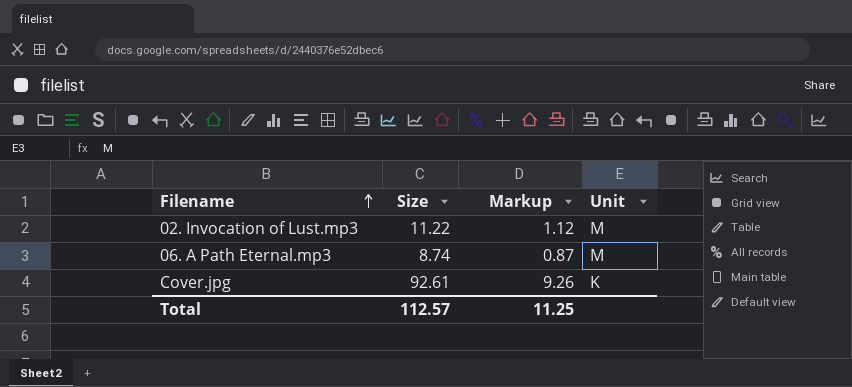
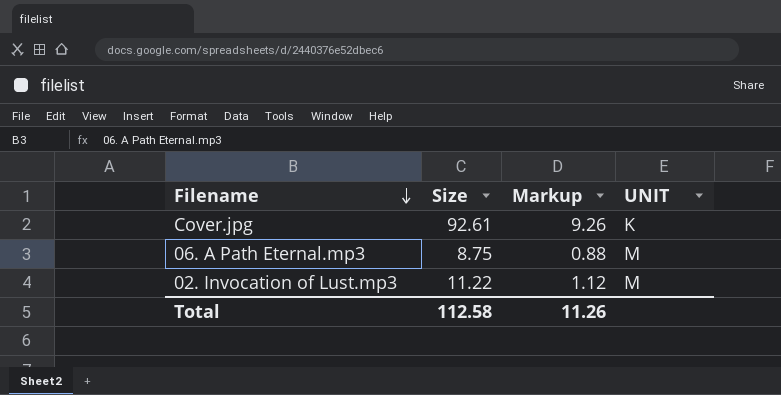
row order: Filename ascending -> Filename descending
column name: Unit -> UNIT
06. A Path Eternal.mp3 | Size: 8.74 -> 8.75
06. A Path Eternal.mp3 | Markup: 0.87 -> 0.88
Total | Size: 112.57 -> 112.58
Total | Markup: 11.25 -> 11.26

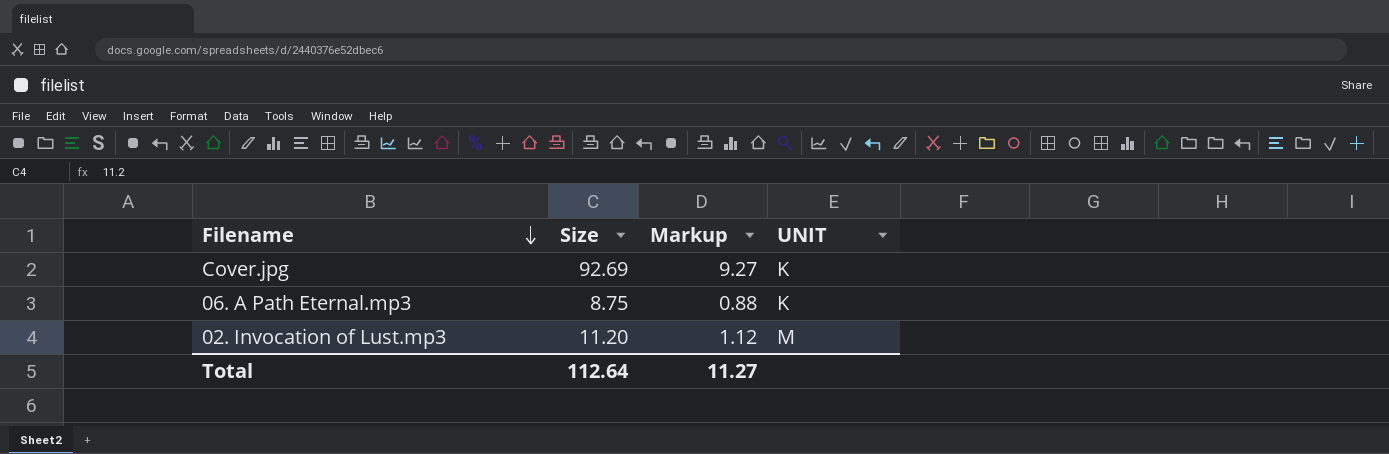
Cover.jpg | Size: 92.61 -> 92.69
Cover.jpg | Markup: 9.26 -> 9.27
06. A Path Eternal.mp3 | UNIT: M -> K
02. Invocation of Lust.mp3 | Size: 11.22 -> 11.20
Total | Size: 112.58 -> 112.64
Total | Markup: 11.26 -> 11.27

